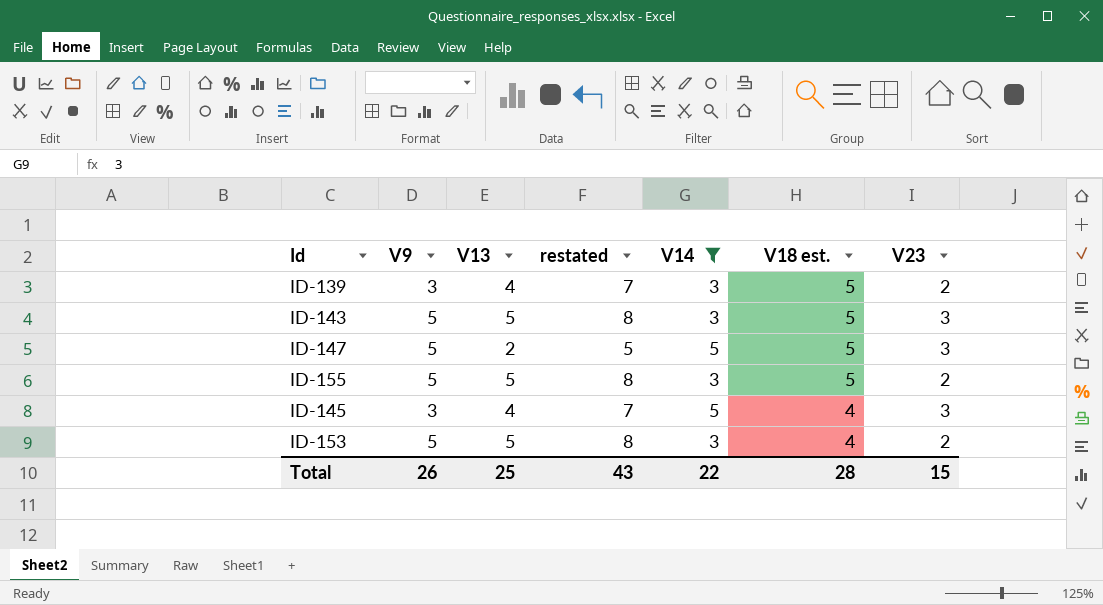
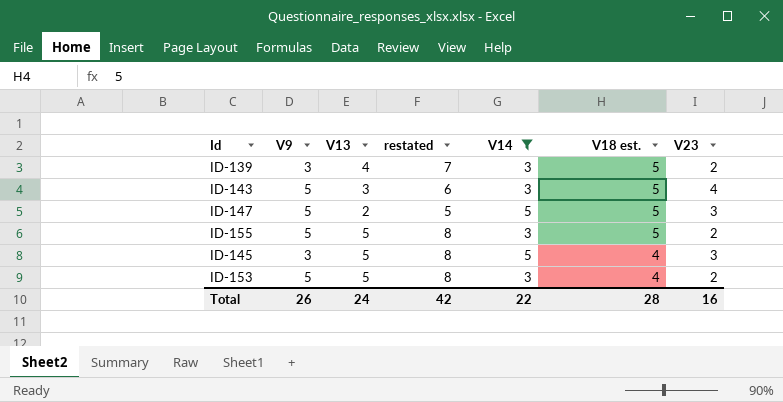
ID-143 | V13: 5 -> 3
ID-143 | restated: 8 -> 6
ID-143 | V23: 3 -> 4
ID-145 | V13: 4 -> 5
ID-145 | restated: 7 -> 8
Total | V13: 25 -> 24
Total | restated: 43 -> 42
Total | V23: 15 -> 16

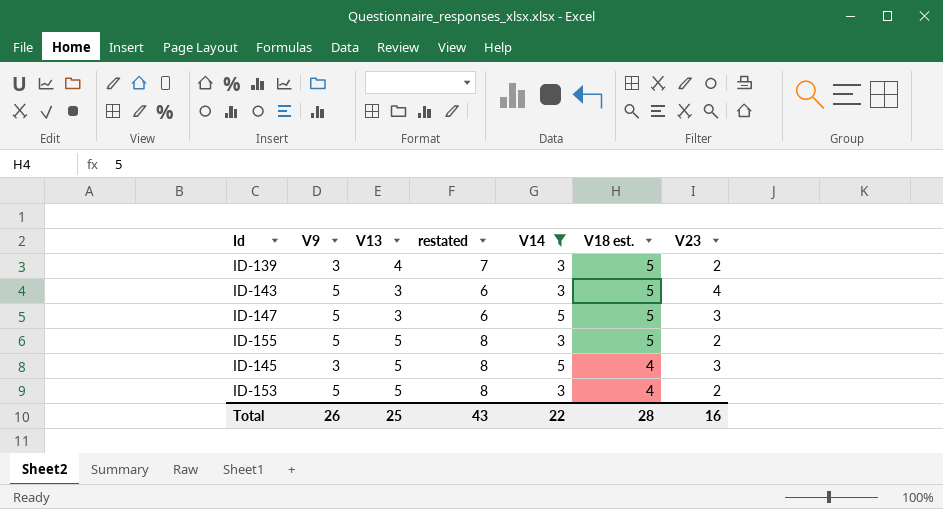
ID-147 | V13: 2 -> 3
ID-147 | restated: 5 -> 6
Total | V13: 24 -> 25
Total | restated: 42 -> 43

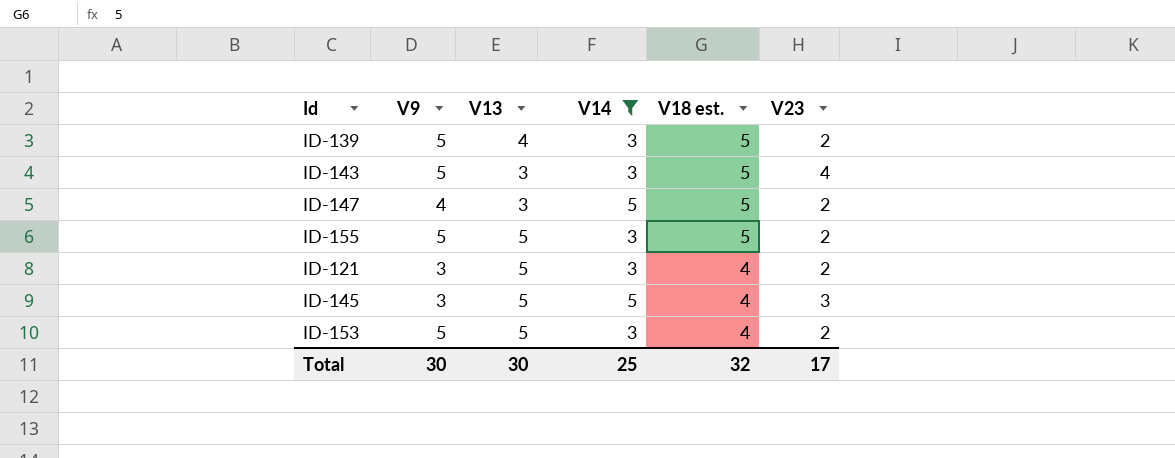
column restated | formula: [V13] + 3 -> none
ID-139 | V9: 3 -> 5
ID-147 | V9: 5 -> 4
ID-147 | V23: 3 -> 2
row ID-121: none -> 3 | 5 | 3 | 4 | 2
Total | V9: 26 -> 30
Total | V13: 25 -> 30
Total | V14: 22 -> 25
Total | V18 est.: 28 -> 32
Total | V23: 16 -> 17

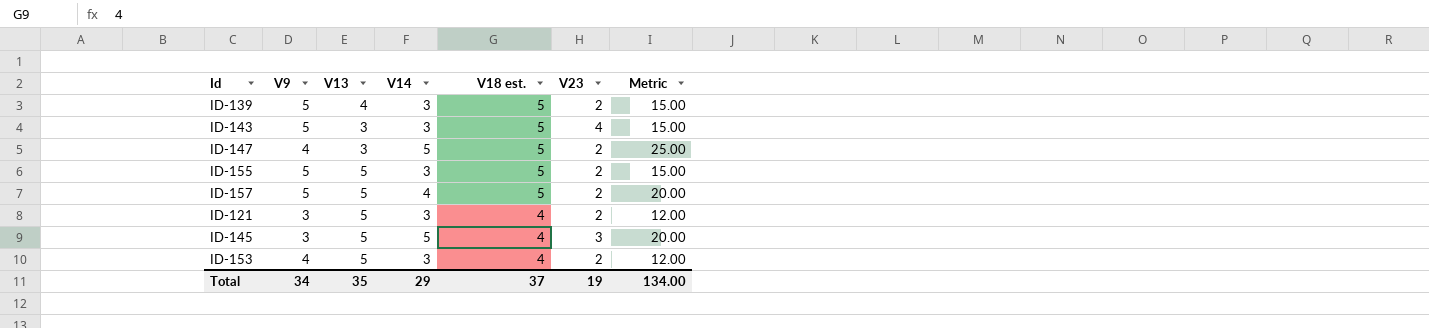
filter: V14 != 4 -> none
column Metric | formula: none -> [V14] * [V18 est.]
ID-153 | V9: 5 -> 4
Total | V9: 30 -> 34
Total | V13: 30 -> 35
Total | V14: 25 -> 29
Total | V18 est.: 32 -> 37
Total | V23: 17 -> 19

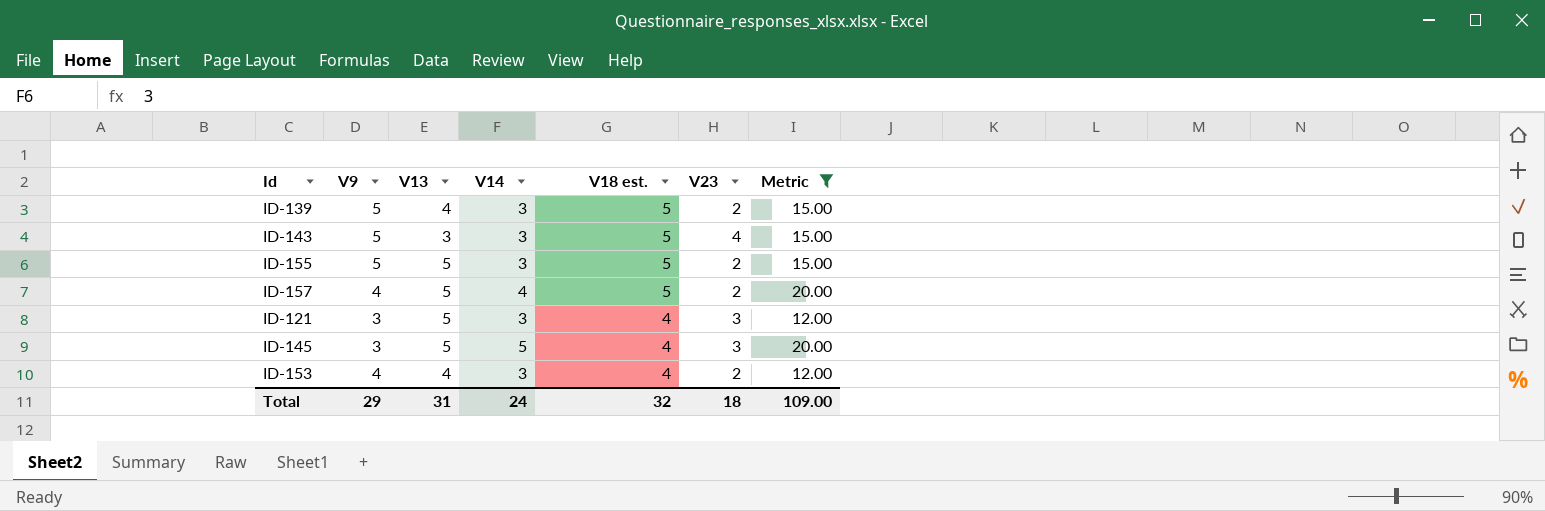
filter: none -> Metric != 25.00
ID-157 | V9: 5 -> 4
ID-121 | V23: 2 -> 3
ID-153 | V13: 5 -> 4
Total | V9: 34 -> 29
Total | V13: 35 -> 31
Total | V14: 29 -> 24
Total | V18 est.: 37 -> 32
Total | V23: 19 -> 18
Total | Metric: 134.00 -> 109.00

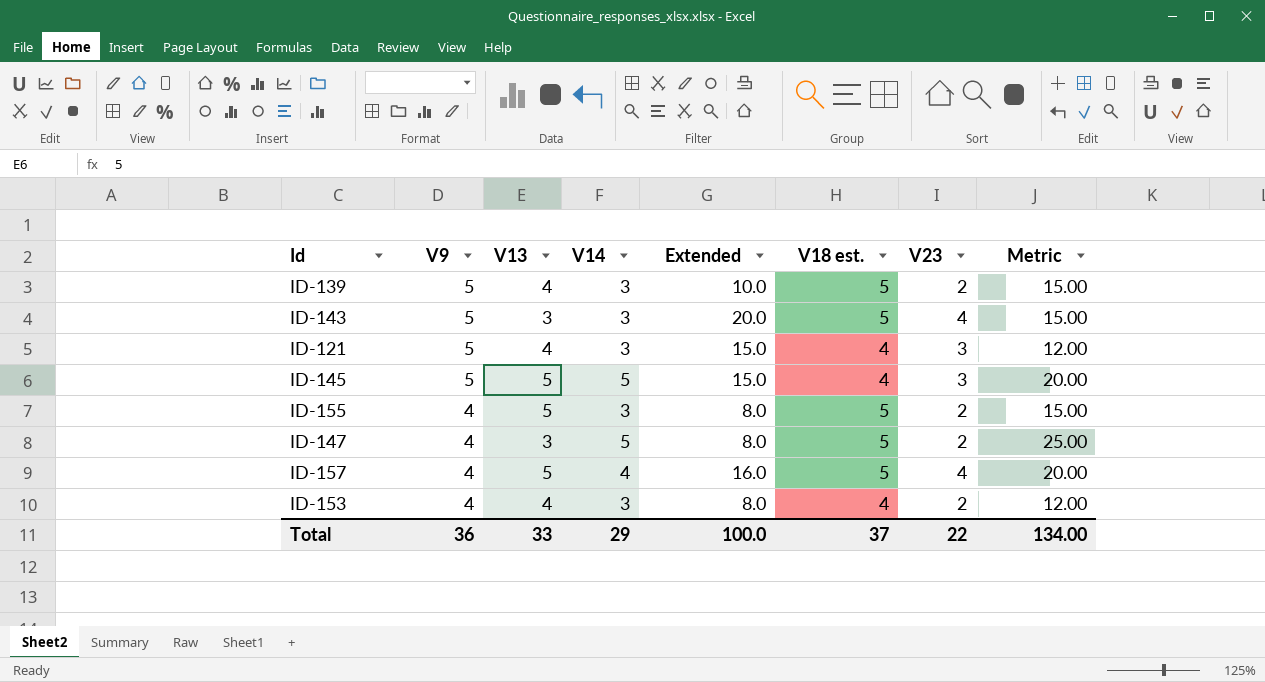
filter: Metric != 25.00 -> none
row order: V18 est. descending -> V9 descending
column Extended | formula: none -> [V9] * [V23]
ID-121 | V9: 3 -> 5
ID-121 | V13: 5 -> 4
ID-145 | V9: 3 -> 5
ID-155 | V9: 5 -> 4
ID-157 | V23: 2 -> 4
Total | V9: 29 -> 36
Total | V13: 31 -> 33
Total | V14: 24 -> 29
Total | V18 est.: 32 -> 37
Total | V23: 18 -> 22
Total | Metric: 109.00 -> 134.00

